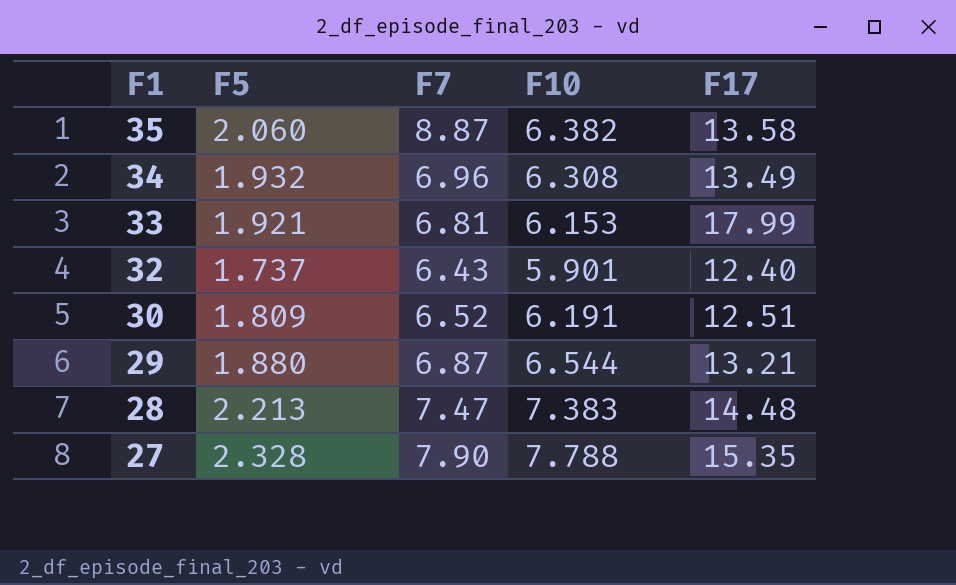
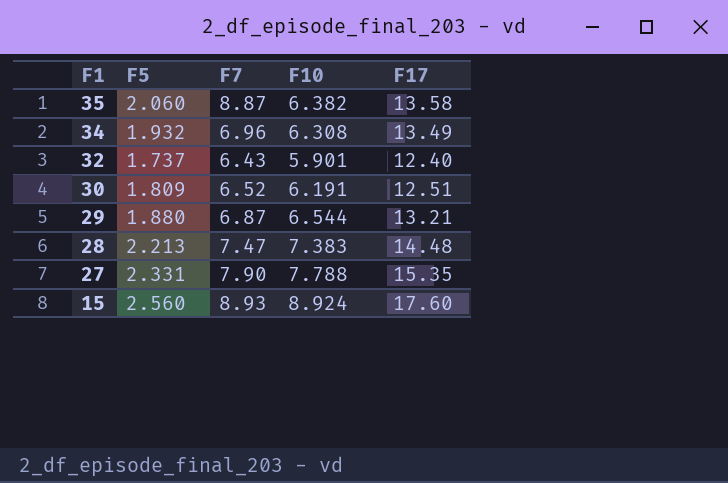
row 33: 1.921 | 6.81 | 6.153 | 17.99 -> none
27 | F5: 2.328 -> 2.331
row 15: none -> 2.560 | 8.93 | 8.924 | 17.60

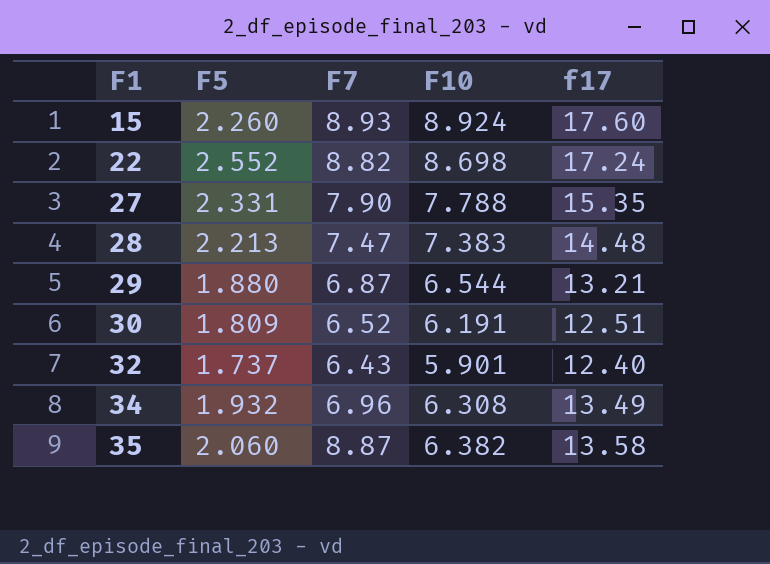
row order: F1 descending -> F1 ascending
column name: F17 -> f17
15 | F5: 2.560 -> 2.260
row 22: none -> 2.552 | 8.82 | 8.698 | 17.24

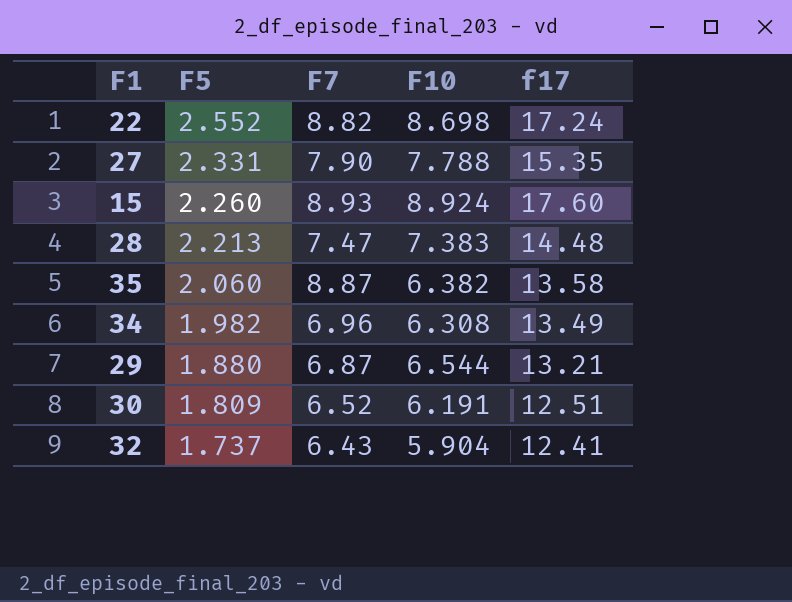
row order: F1 ascending -> F5 descending
34 | F5: 1.932 -> 1.982
32 | F10: 5.901 -> 5.904
32 | f17: 12.40 -> 12.41

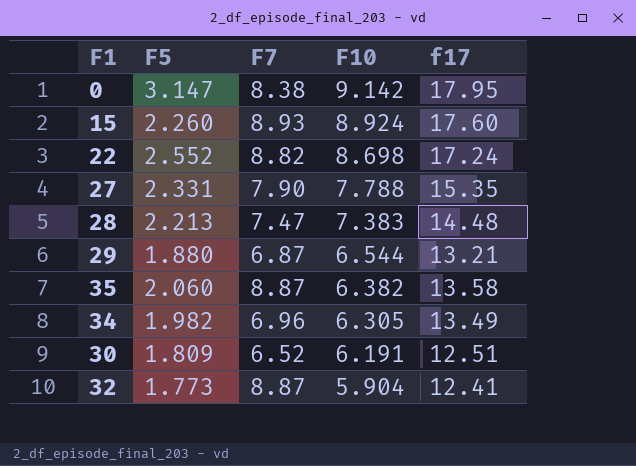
row order: F5 descending -> F10 descending
row 0: none -> 3.147 | 8.38 | 9.142 | 17.95
34 | F10: 6.308 -> 6.305
32 | F5: 1.737 -> 1.773
32 | F7: 6.43 -> 8.87

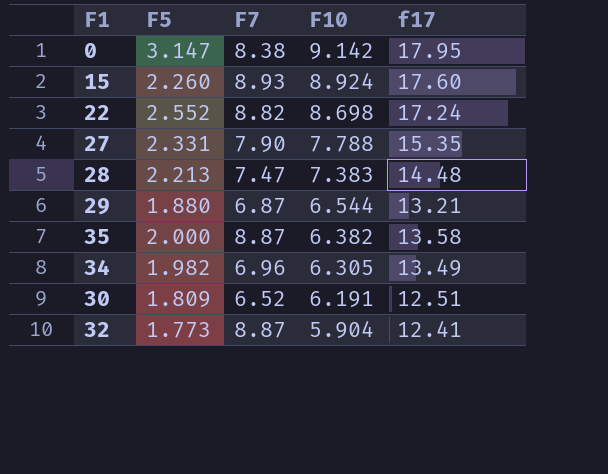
35 | F5: 2.060 -> 2.000

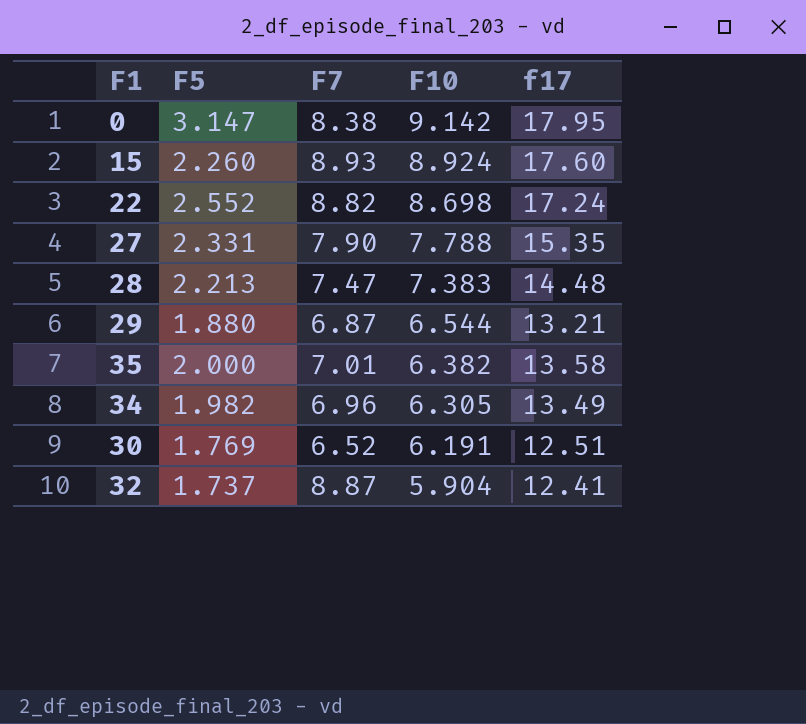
35 | F7: 8.87 -> 7.01
30 | F5: 1.809 -> 1.769
32 | F5: 1.773 -> 1.737

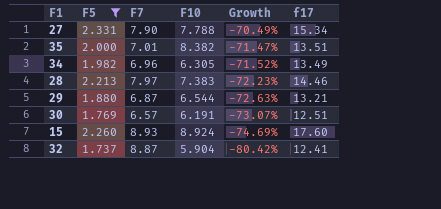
filter: none -> F5 <= 2.331
row order: F10 descending -> Growth descending
column Growth | formula: none -> ([F5] - [F7]) / [F7]
27 | f17: 15.35 -> 15.34
35 | F10: 6.382 -> 8.382
35 | f17: 13.58 -> 13.51
28 | F7: 7.47 -> 7.97
28 | f17: 14.48 -> 14.46
30 | F7: 6.52 -> 6.57

